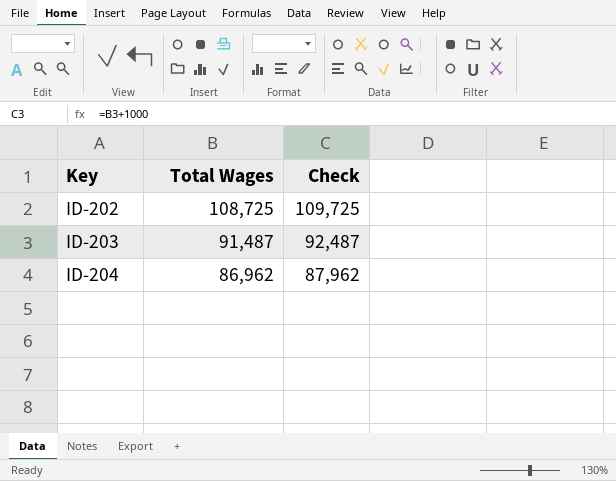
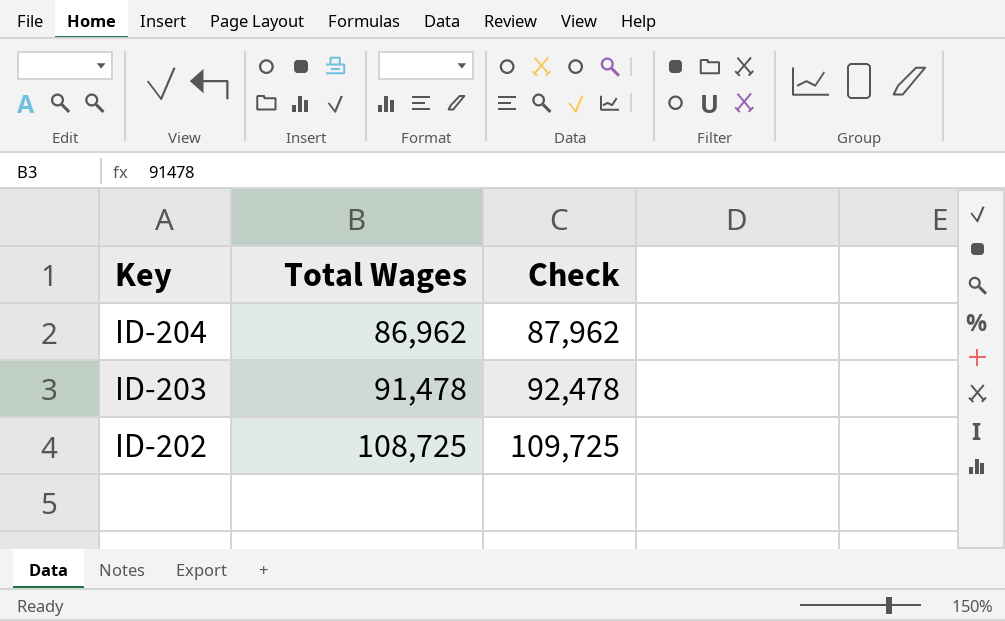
row order: Key ascending -> Key descending
ID-203 | Total Wages: 91,487 -> 91,478
ID-203 | Check: 92,487 -> 92,478

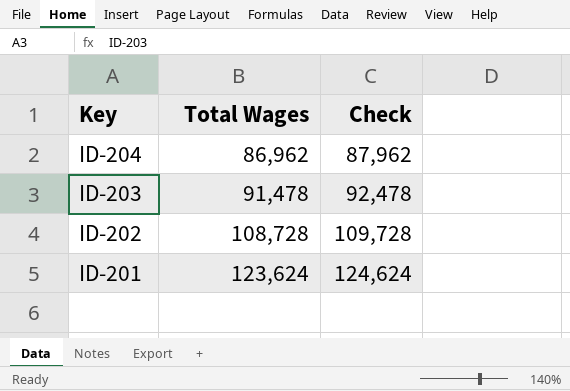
ID-202 | Total Wages: 108,725 -> 108,728
ID-202 | Check: 109,725 -> 109,728
row ID-201: none -> 123,624 | 124,624

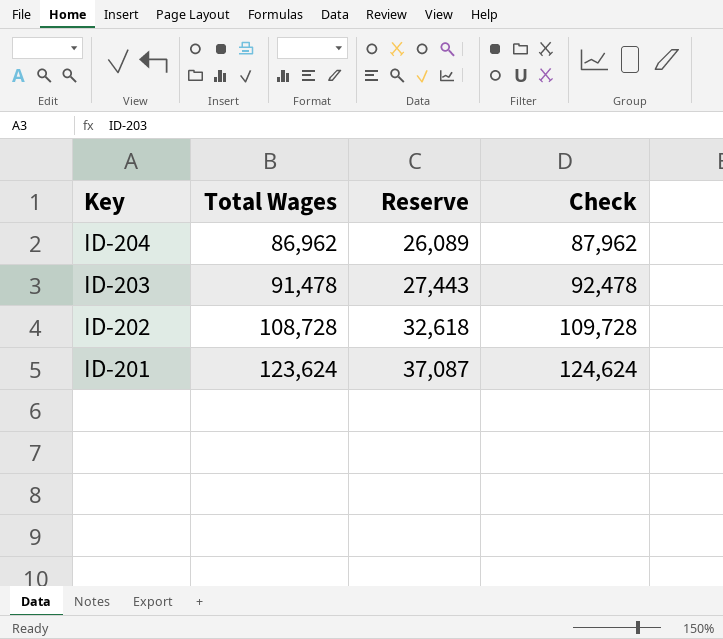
column Reserve | formula: none -> [Total Wages] * 0.3

